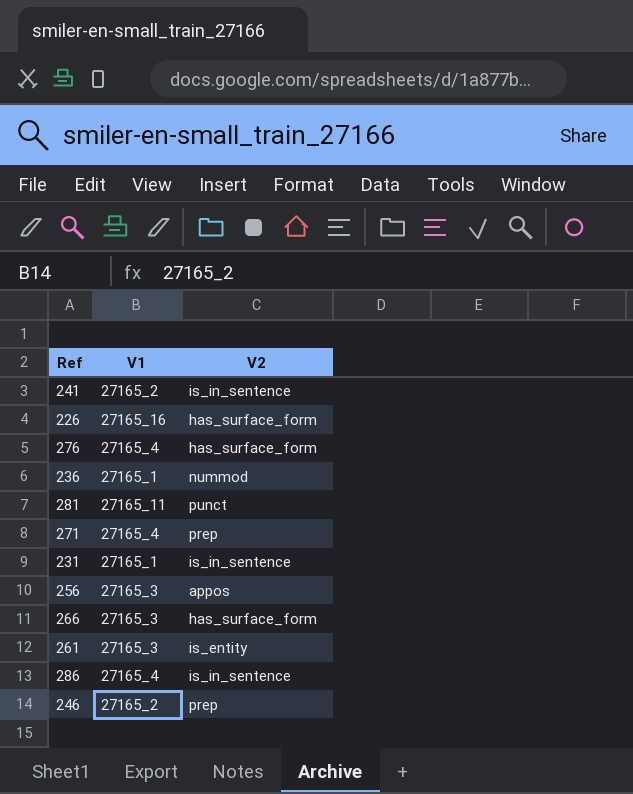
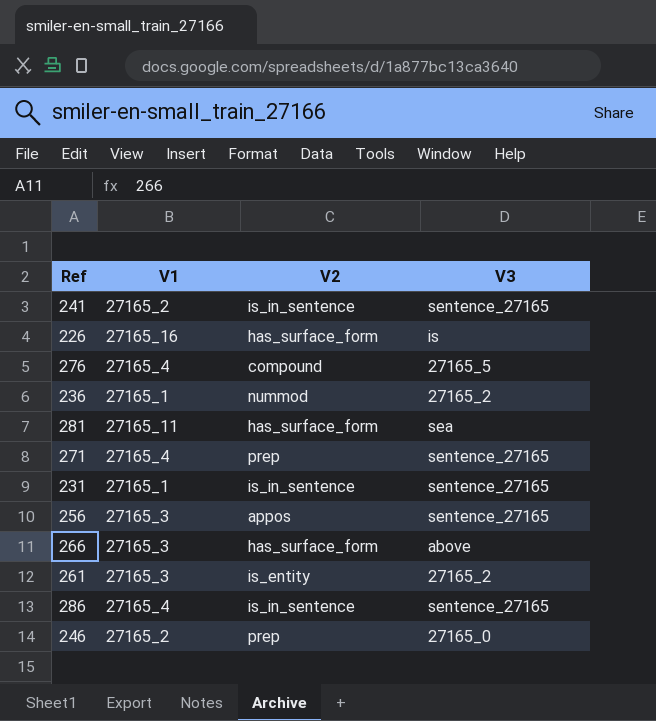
column V3 | position: none -> 4
276 | V2: has_surface_form -> compound
281 | V2: punct -> has_surface_form

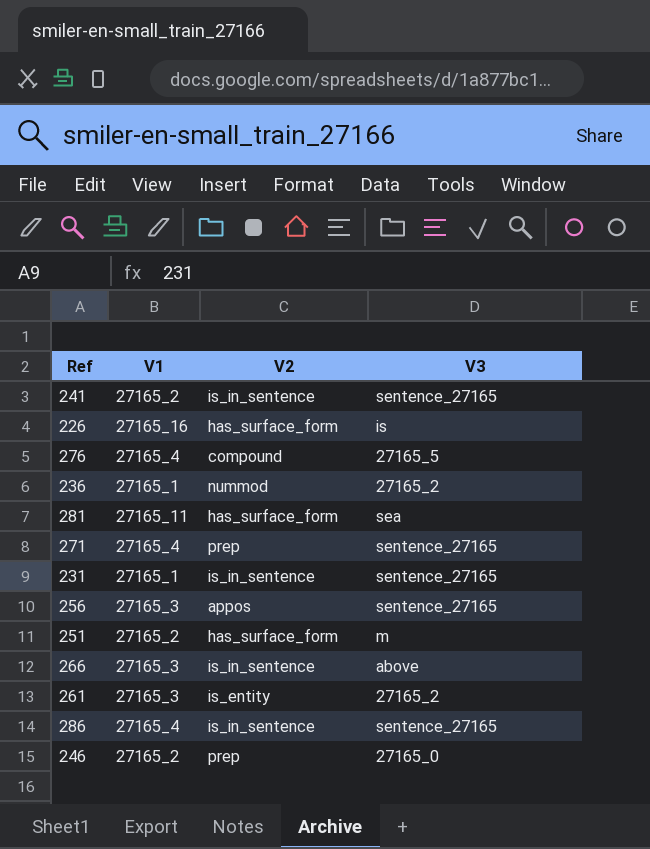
row 251: none -> 27165_2 | has_surface_form | m
266 | V2: has_surface_form -> is_in_sentence

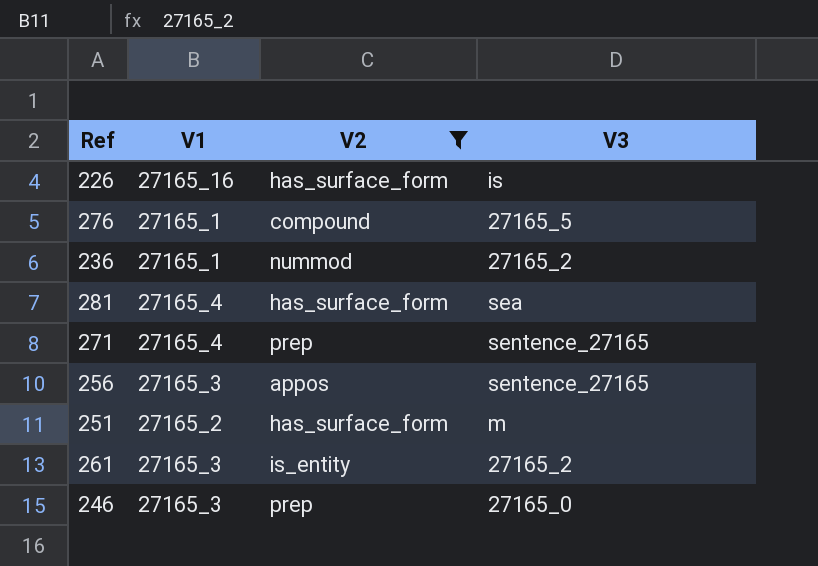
filter: none -> V2 != is_in_sentence
276 | V1: 27165_4 -> 27165_1
281 | V1: 27165_11 -> 27165_4
246 | V1: 27165_2 -> 27165_3

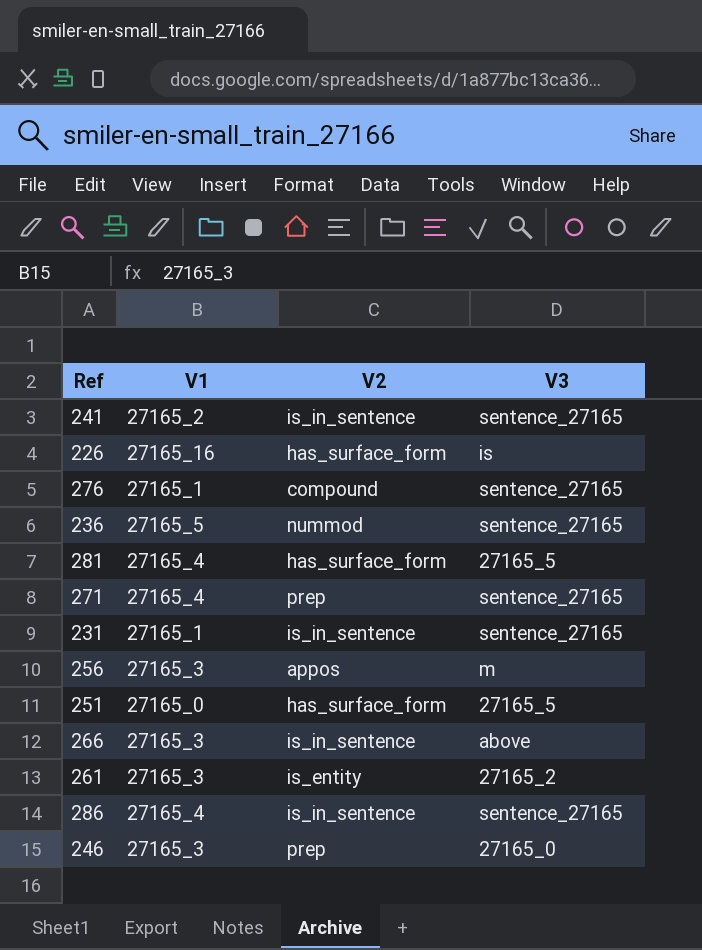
filter: V2 != is_in_sentence -> none
276 | V3: 27165_5 -> sentence_27165
236 | V1: 27165_1 -> 27165_5
236 | V3: 27165_2 -> sentence_27165
281 | V3: sea -> 27165_5
256 | V3: sentence_27165 -> m
251 | V1: 27165_2 -> 27165_0
251 | V3: m -> 27165_5

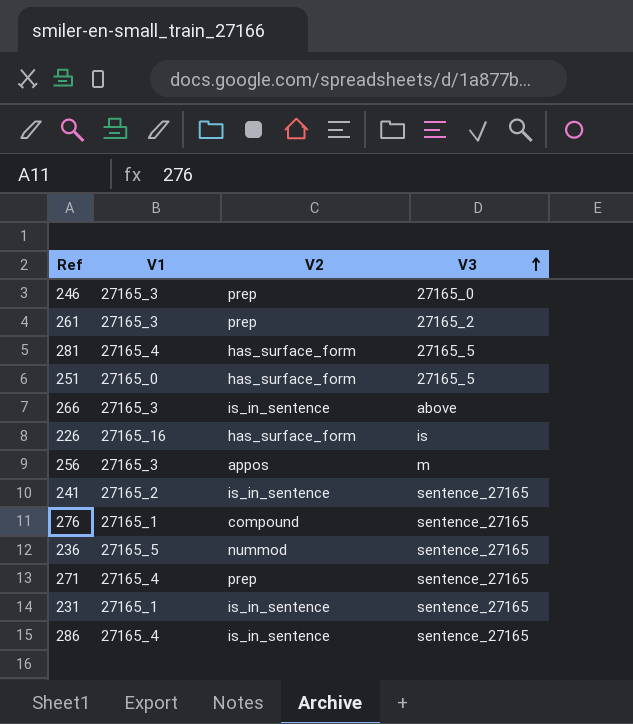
row order: none -> V3 ascending
261 | V2: is_entity -> prep

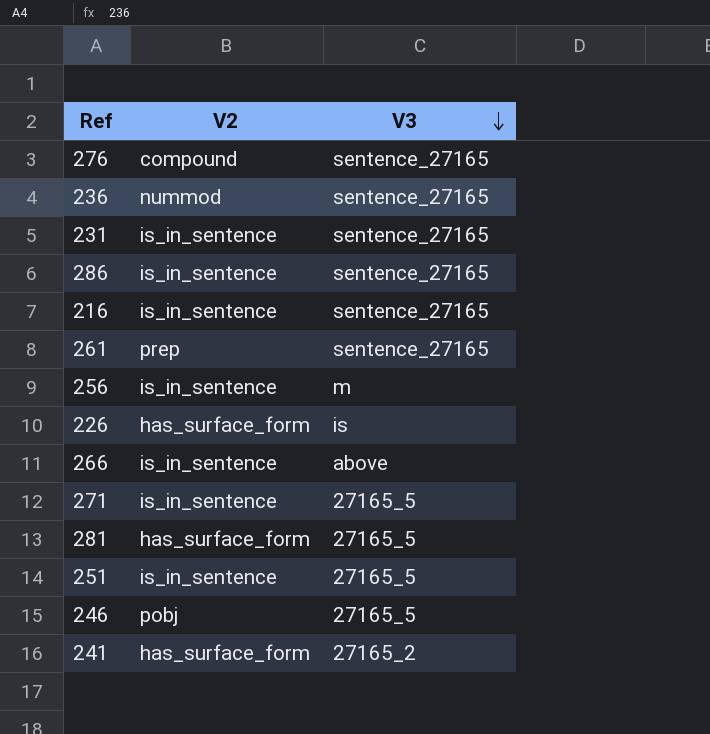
row order: V3 ascending -> V3 descending
column V1 | position: 2 -> none
row 216: none -> is_in_sentence | sentence_27165
261 | V3: 27165_2 -> sentence_27165
256 | V2: appos -> is_in_sentence
271 | V2: prep -> is_in_sentence
271 | V3: sentence_27165 -> 27165_5
251 | V2: has_surface_form -> is_in_sentence
246 | V2: prep -> pobj
246 | V3: 27165_0 -> 27165_5
241 | V2: is_in_sentence -> has_surface_form
241 | V3: sentence_27165 -> 27165_2

